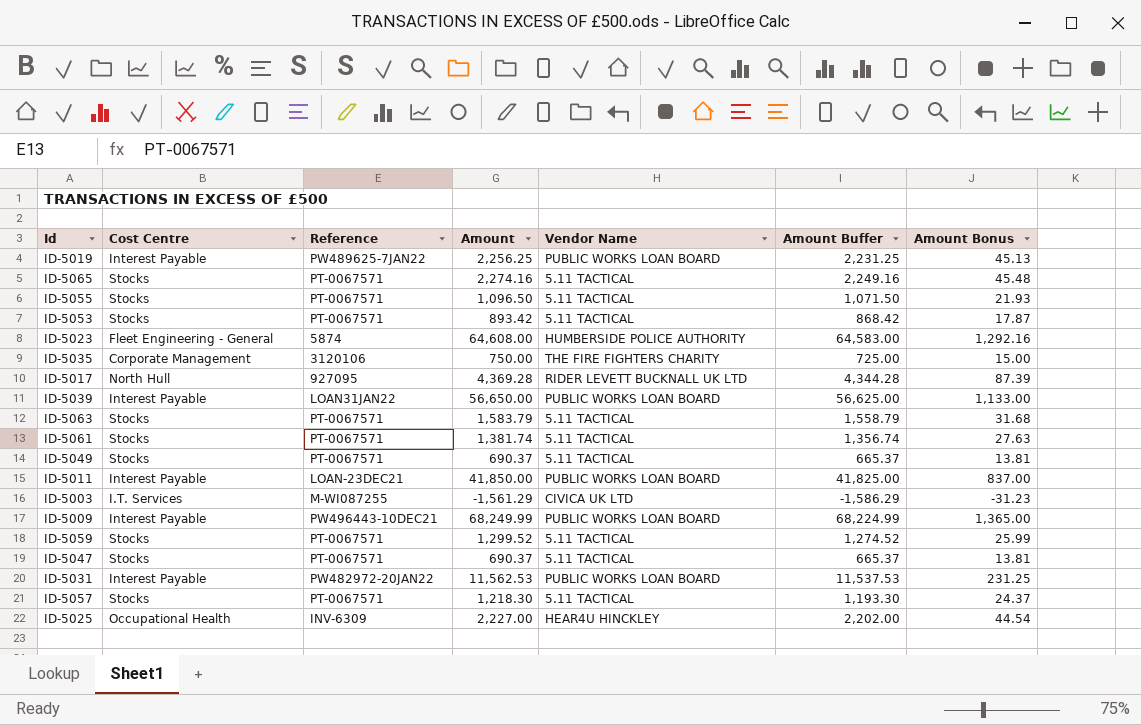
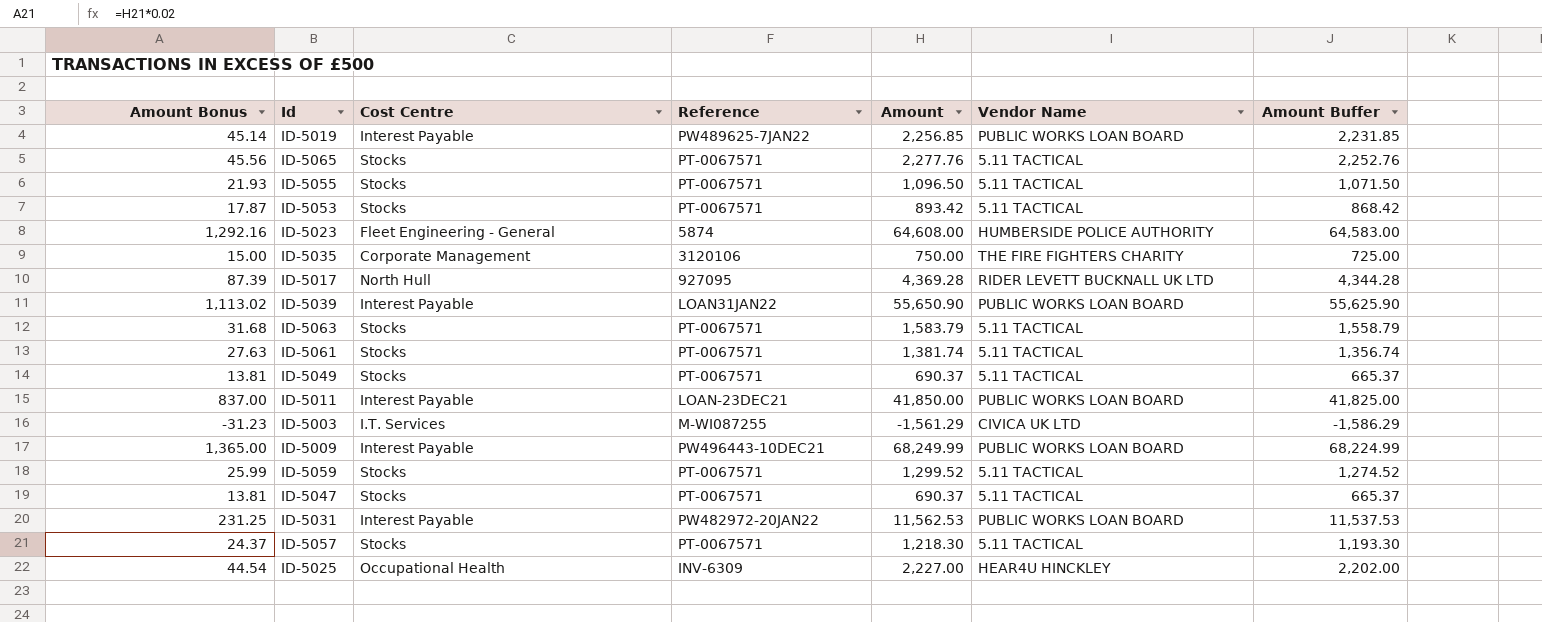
column Amount Bonus | position: 7 -> 1
ID-5019 | Amount Bonus: 45.13 -> 45.14
ID-5019 | Amount: 2,256.25 -> 2,256.85
ID-5019 | Amount Buffer: 2,231.25 -> 2,231.85
ID-5065 | Amount Bonus: 45.48 -> 45.56
ID-5065 | Amount: 2,274.16 -> 2,277.76
ID-5065 | Amount Buffer: 2,249.16 -> 2,252.76
ID-5039 | Amount Bonus: 1,133.00 -> 1,113.02
ID-5039 | Amount: 56,650.00 -> 55,650.90
ID-5039 | Amount Buffer: 56,625.00 -> 55,625.90

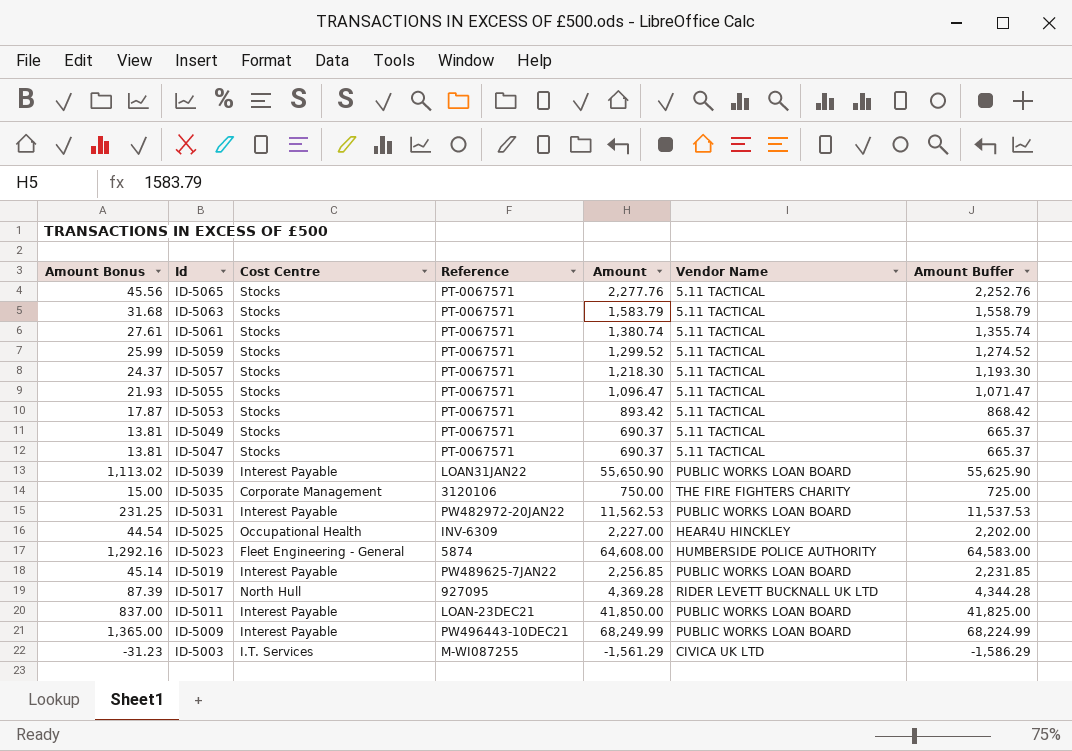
row order: none -> Id descending
ID-5061 | Amount Bonus: 27.63 -> 27.61
ID-5061 | Amount: 1,381.74 -> 1,380.74
ID-5061 | Amount Buffer: 1,356.74 -> 1,355.74
ID-5055 | Amount: 1,096.50 -> 1,096.47
ID-5055 | Amount Buffer: 1,071.50 -> 1,071.47

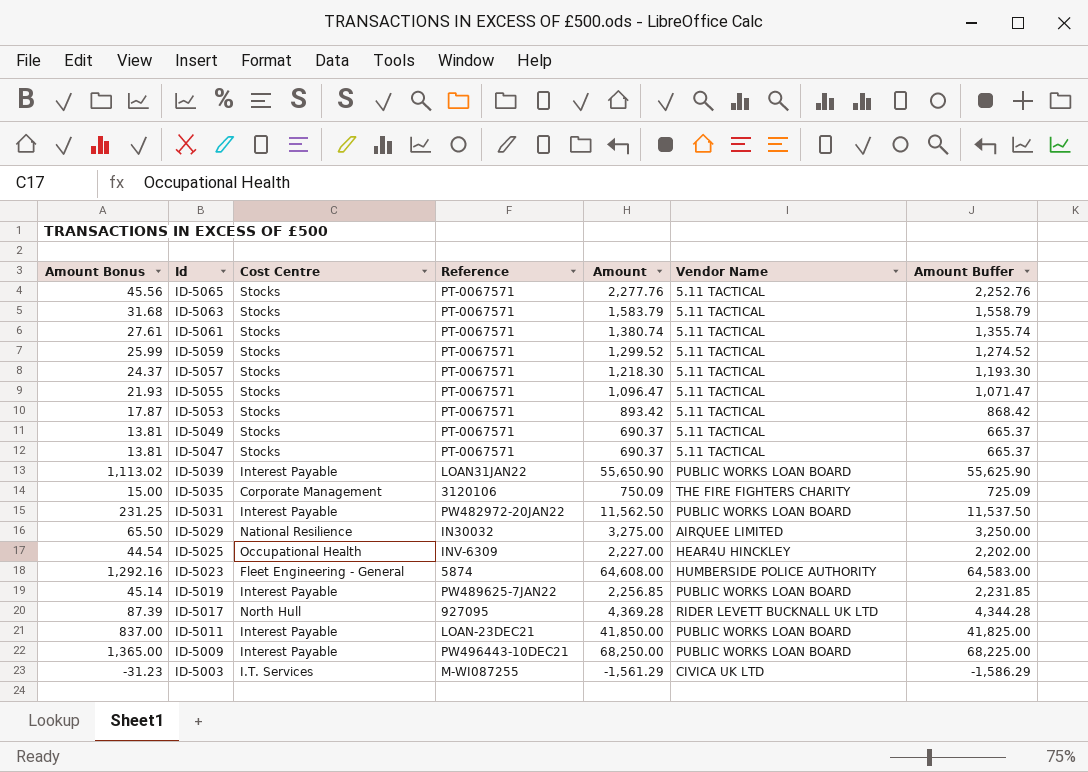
ID-5035 | Amount: 750.00 -> 750.09
ID-5035 | Amount Buffer: 725.00 -> 725.09
ID-5031 | Amount: 11,562.53 -> 11,562.50
ID-5031 | Amount Buffer: 11,537.53 -> 11,537.50
row ID-5029: none -> 65.50 | National Resilience | IN30032 | 3,275.00 | AIRQUEE LIMITED | 3,250.00
ID-5009 | Amount: 68,249.99 -> 68,250.00
ID-5009 | Amount Buffer: 68,224.99 -> 68,225.00

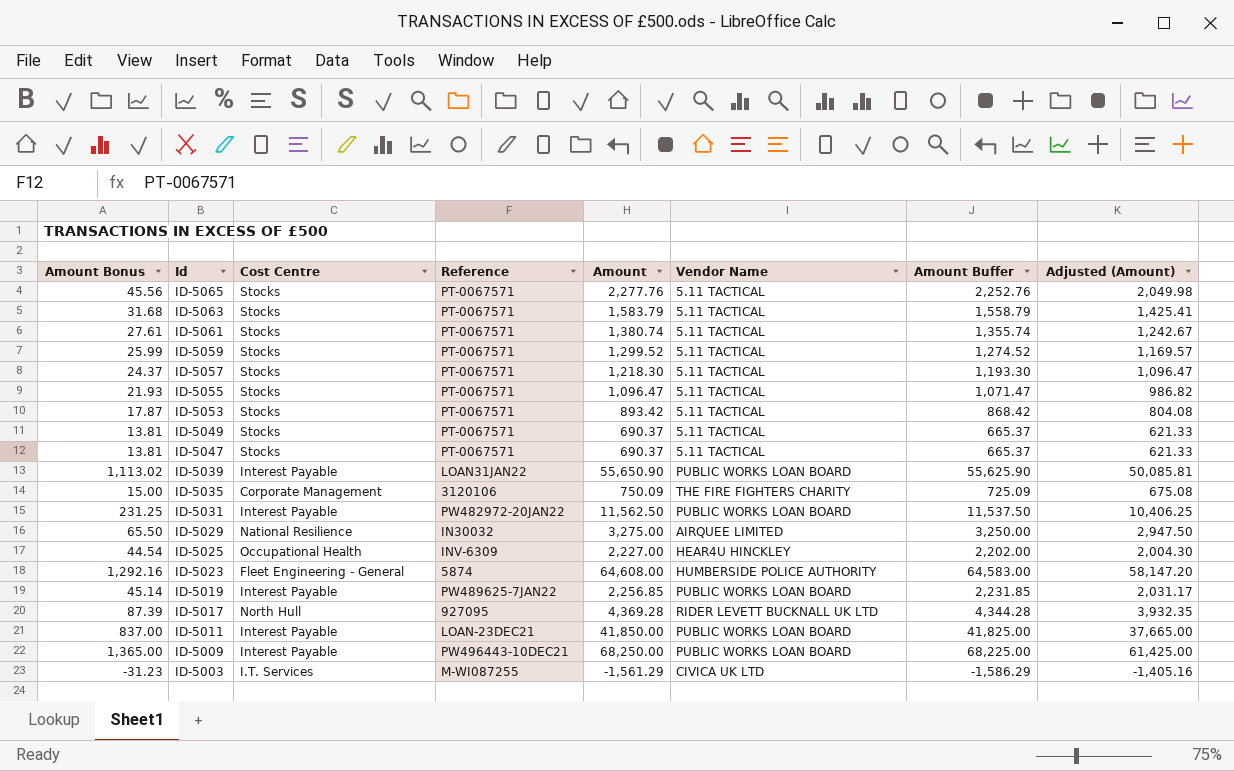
column Adjusted (Amount) | formula: none -> [Amount] * 0.9

